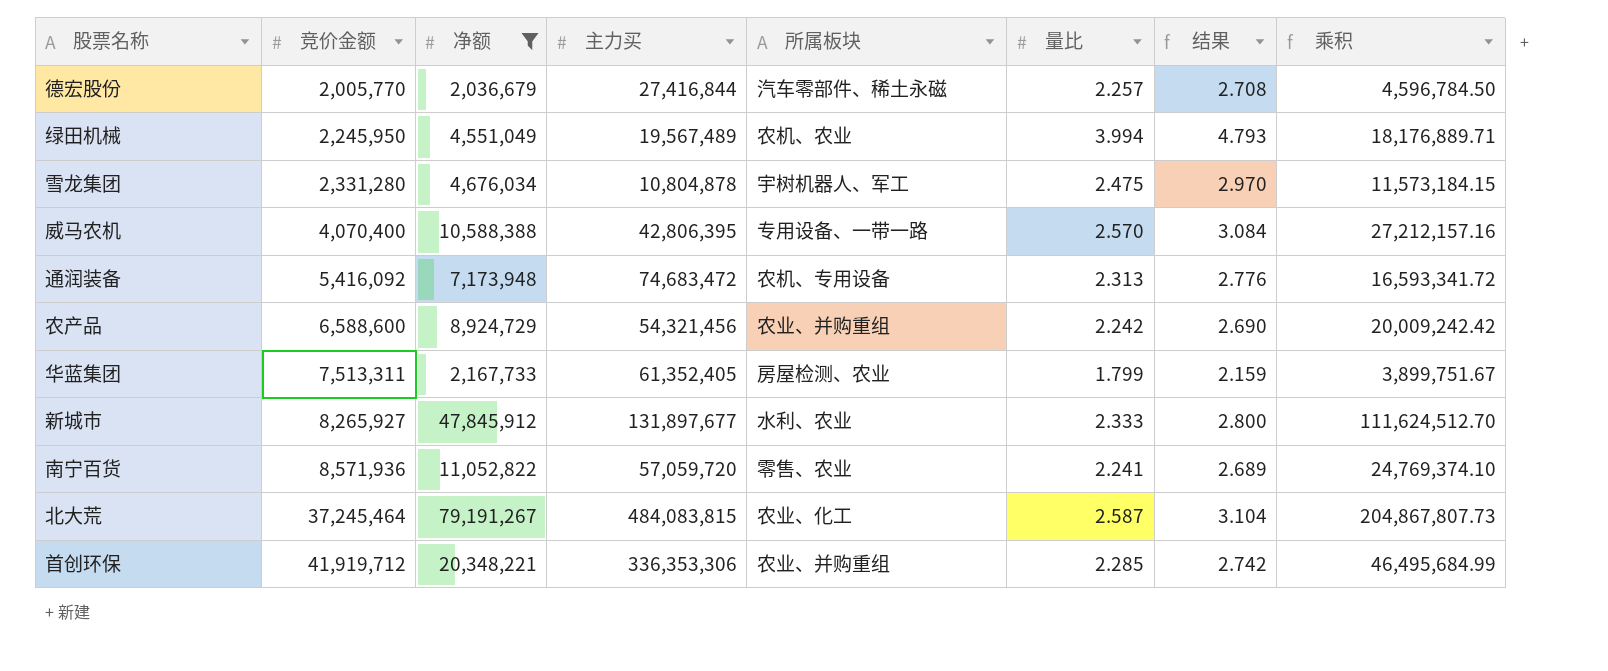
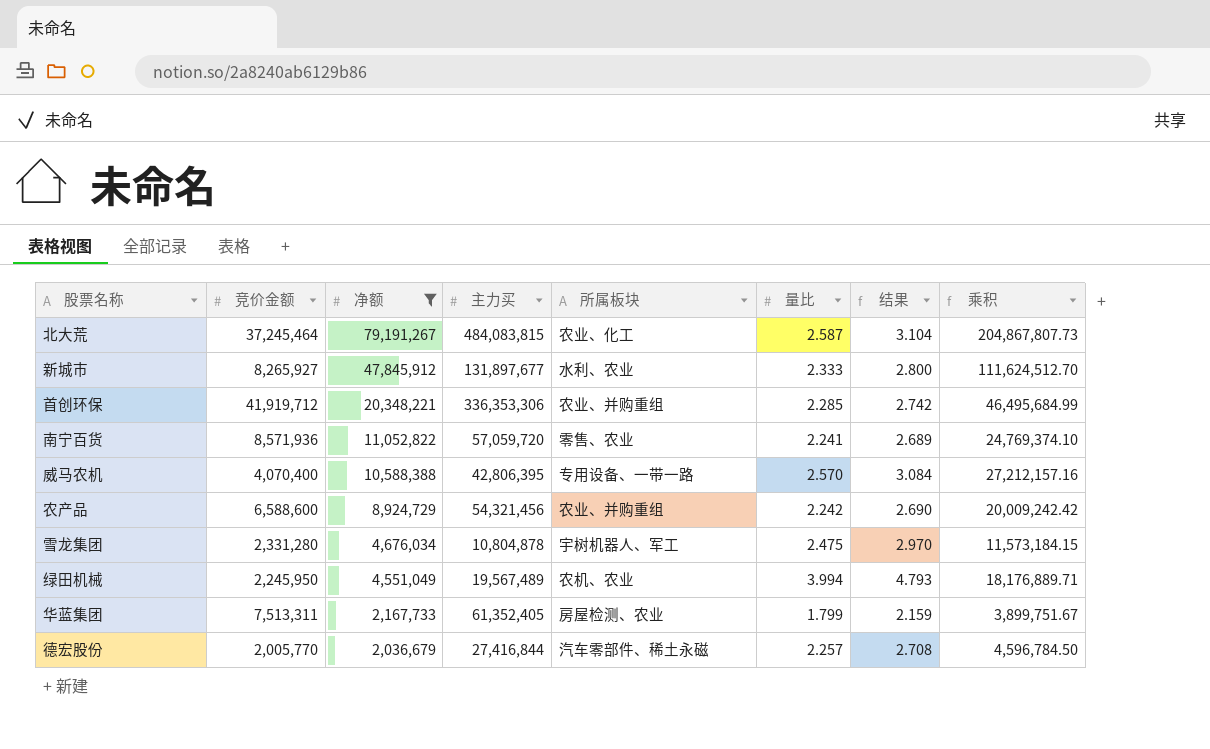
row order: 竞价金额 ascending -> 净额 descending
row 通润装备: 5,416,092 | 7,173,948 | 74,683,472 | 农机、专用设备 | 2.313 | 2.776 | 16,593,341.72 -> none

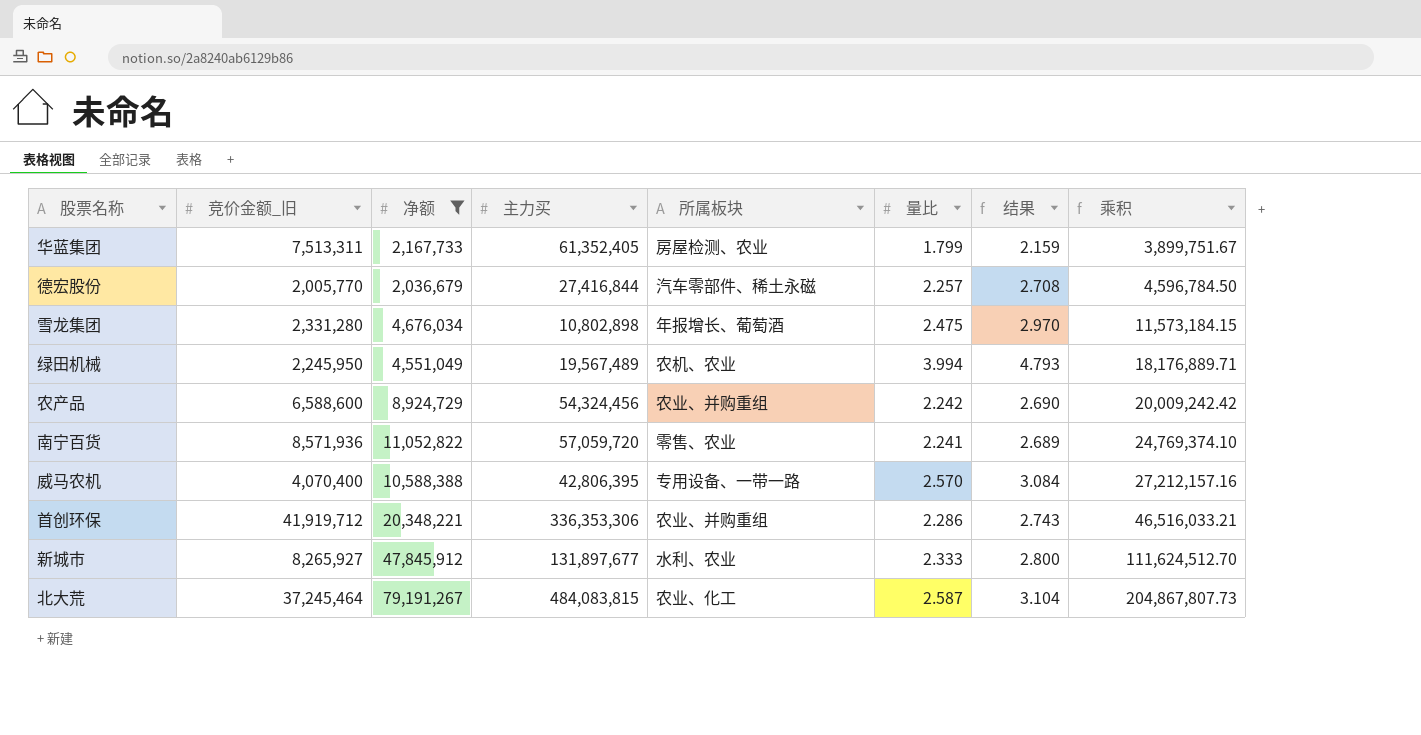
row order: 净额 descending -> 乘积 ascending
column name: 竞价金额 -> 竞价金额_旧
雪龙集团 | 主力买: 10,804,878 -> 10,802,898
雪龙集团 | 所属板块: 宇树机器人、军工 -> 年报增长、葡萄酒
农产品 | 主力买: 54,321,456 -> 54,324,456
首创环保 | 量比: 2.285 -> 2.286
首创环保 | 结果: 2.742 -> 2.743
首创环保 | 乘积: 46,495,684.99 -> 46,516,033.21

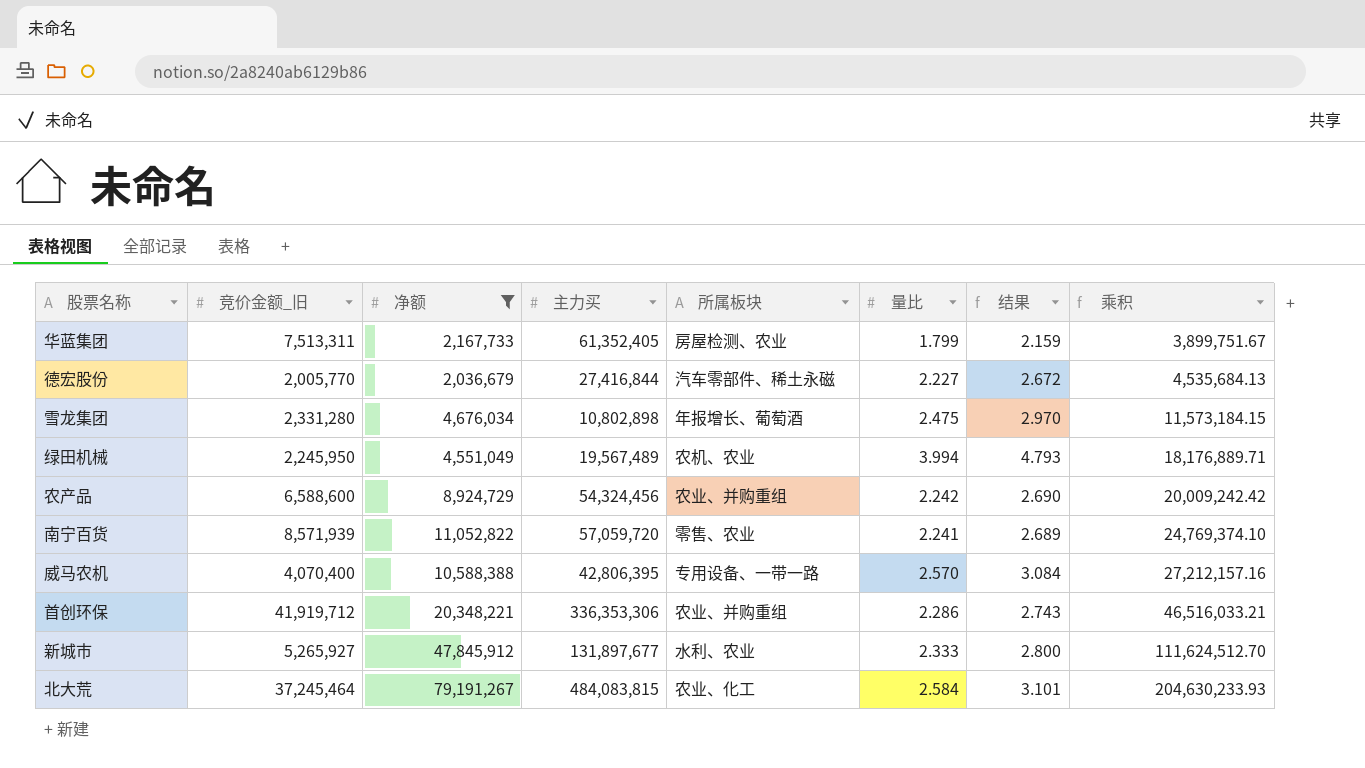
德宏股份 | 量比: 2.257 -> 2.227
德宏股份 | 结果: 2.708 -> 2.672
德宏股份 | 乘积: 4,596,784.50 -> 4,535,684.13
南宁百货 | 竞价金额_旧: 8,571,936 -> 8,571,939
新城市 | 竞价金额_旧: 8,265,927 -> 5,265,927
北大荒 | 量比: 2.587 -> 2.584
北大荒 | 结果: 3.104 -> 3.101
北大荒 | 乘积: 204,867,807.73 -> 204,630,233.93

